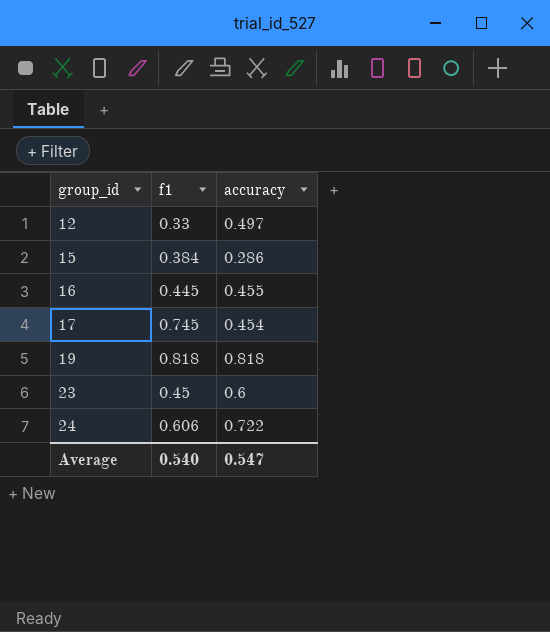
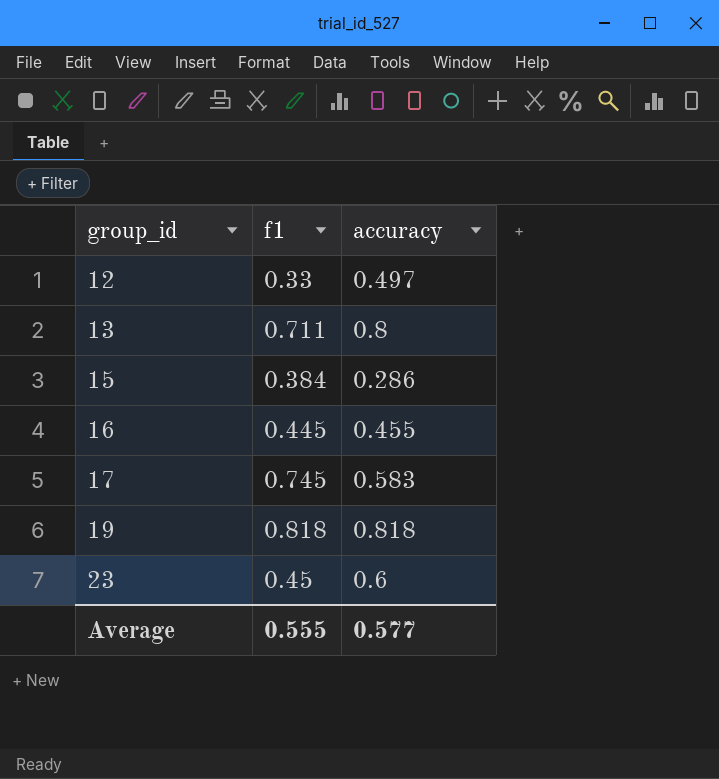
row 24: 0.606 | 0.722 -> none
row 13: none -> 0.711 | 0.8
17 | accuracy: 0.454 -> 0.583
Average | f1: 0.540 -> 0.555
Average | accuracy: 0.547 -> 0.577

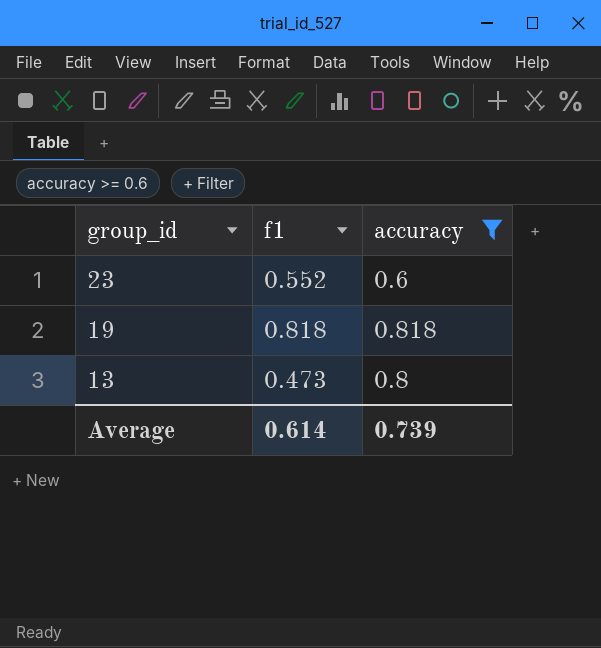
filter: none -> accuracy >= 0.6
row order: group_id ascending -> group_id descending
23 | f1: 0.45 -> 0.552
13 | f1: 0.711 -> 0.473
Average | f1: 0.555 -> 0.614
Average | accuracy: 0.577 -> 0.739

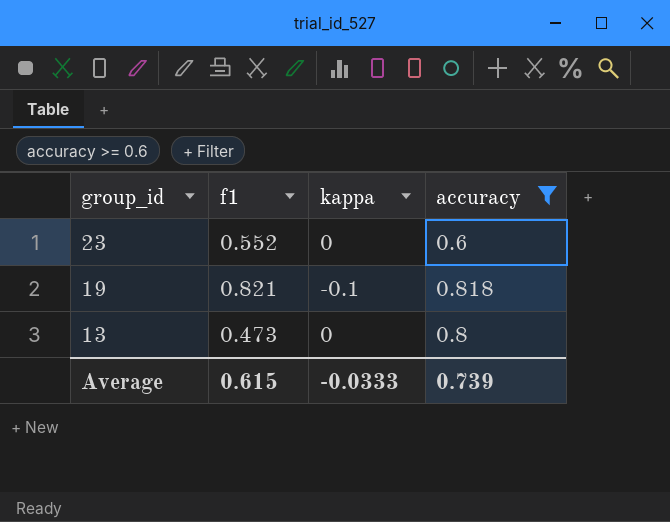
column kappa | position: none -> 3
19 | f1: 0.818 -> 0.821
Average | f1: 0.614 -> 0.615

